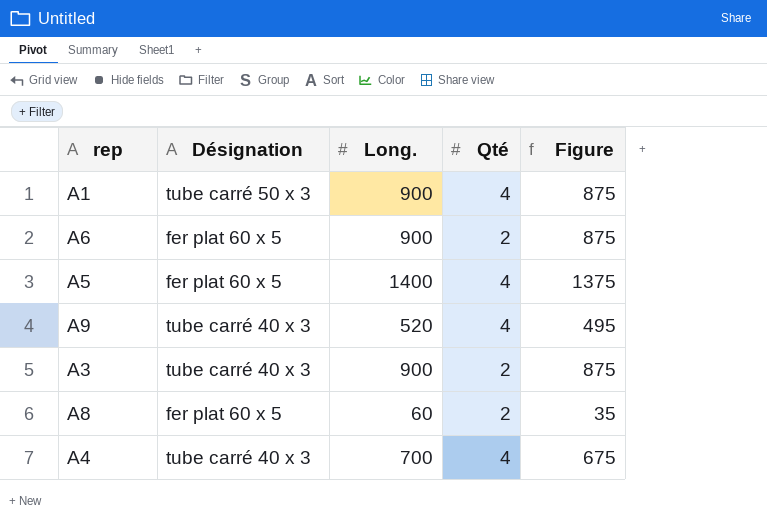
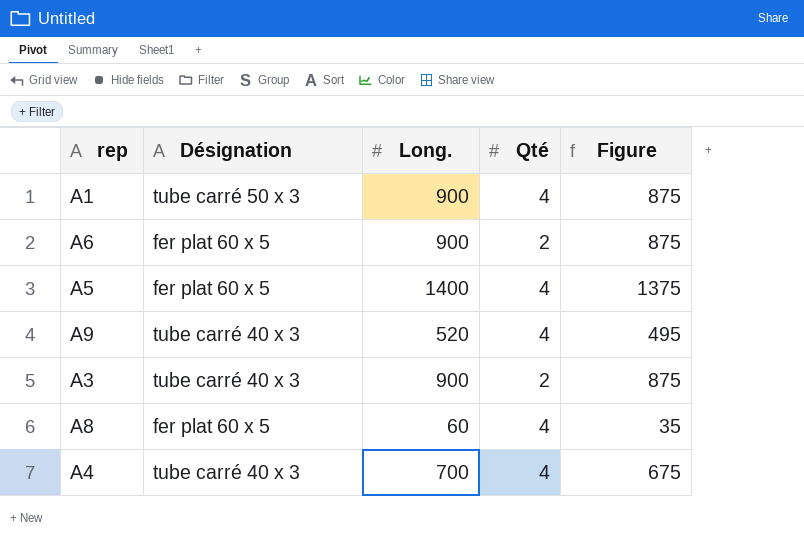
A8 | Qté: 2 -> 4

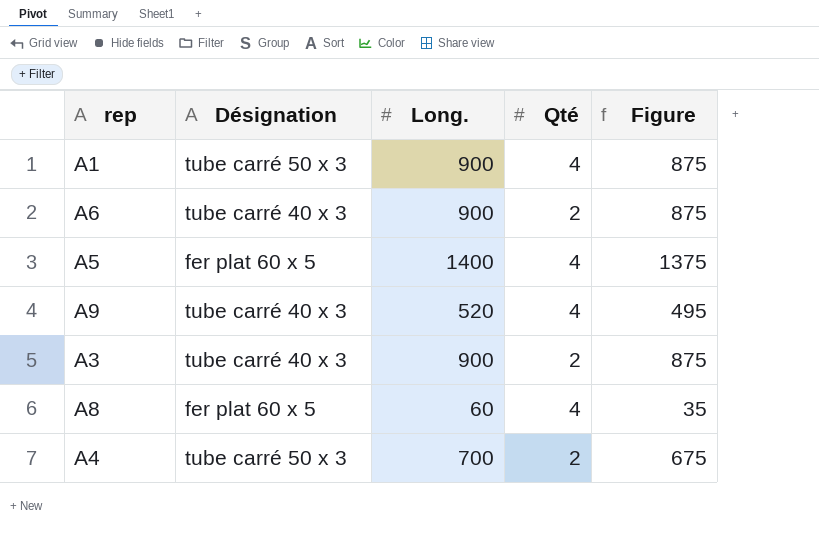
A6 | Désignation: fer plat 60 x 5 -> tube carré 40 x 3
A4 | Désignation: tube carré 40 x 3 -> tube carré 50 x 3
A4 | Qté: 4 -> 2

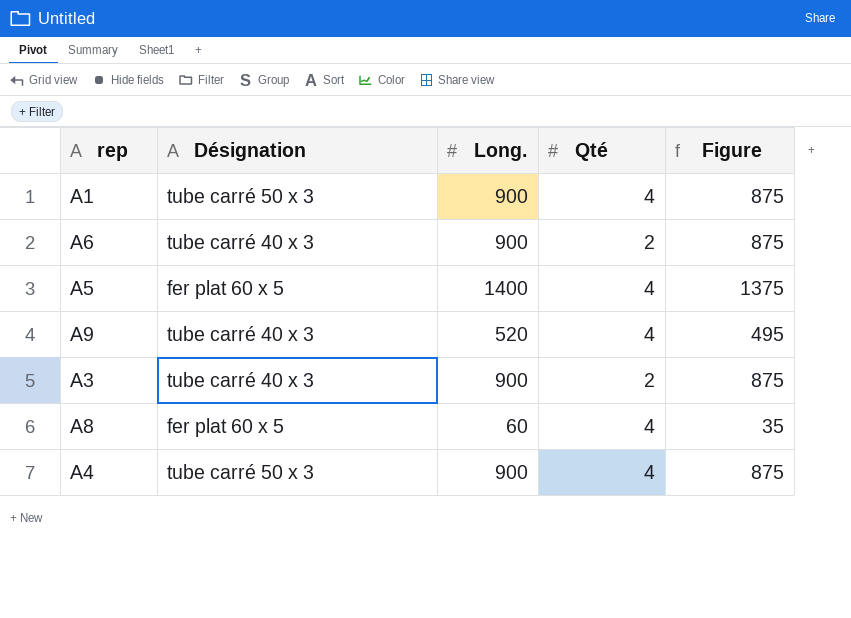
A4 | Long.: 700 -> 900
A4 | Qté: 2 -> 4
A4 | Figure: 675 -> 875

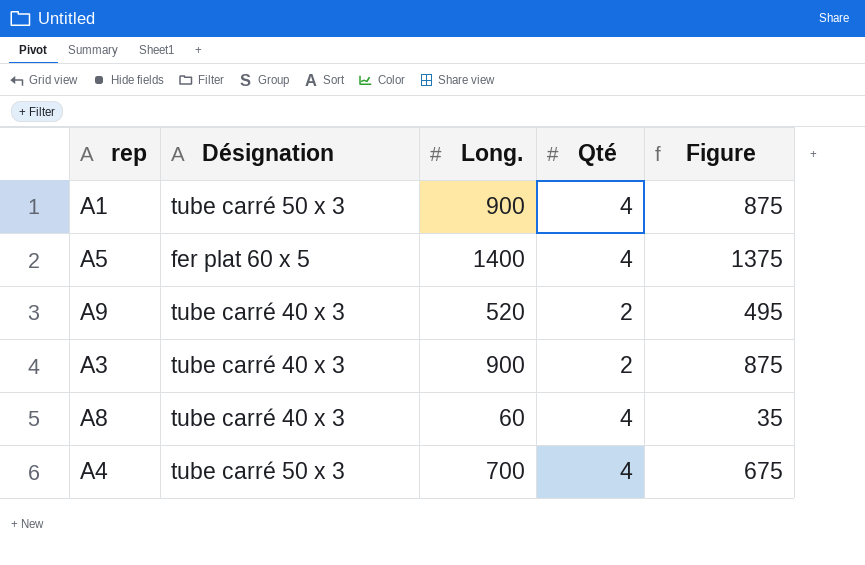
row A6: tube carré 40 x 3 | 900 | 2 | 875 -> none
A9 | Qté: 4 -> 2
A8 | Désignation: fer plat 60 x 5 -> tube carré 40 x 3
A4 | Long.: 900 -> 700
A4 | Figure: 875 -> 675

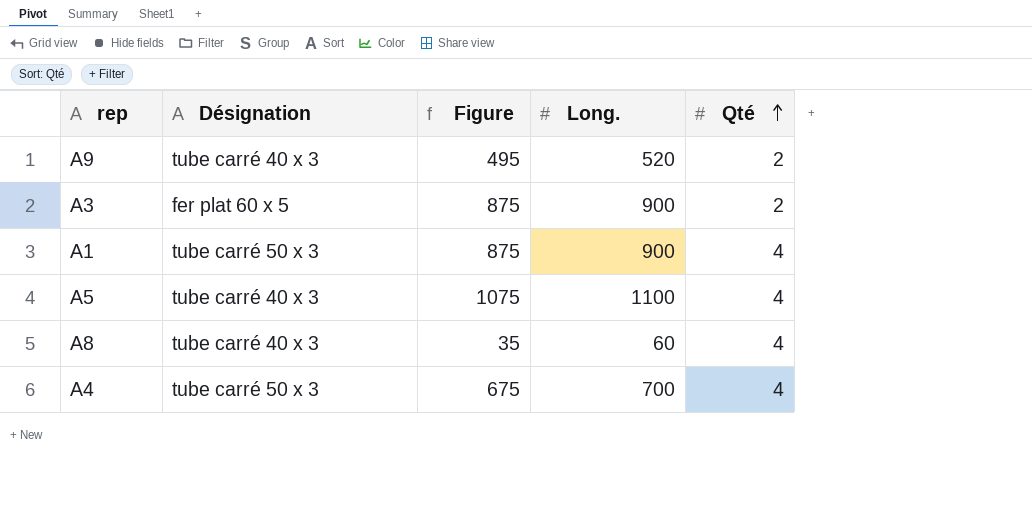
row order: none -> Qté ascending
column Figure | position: 5 -> 3
A3 | Désignation: tube carré 40 x 3 -> fer plat 60 x 5
A5 | Désignation: fer plat 60 x 5 -> tube carré 40 x 3
A5 | Figure: 1375 -> 1075
A5 | Long.: 1400 -> 1100

